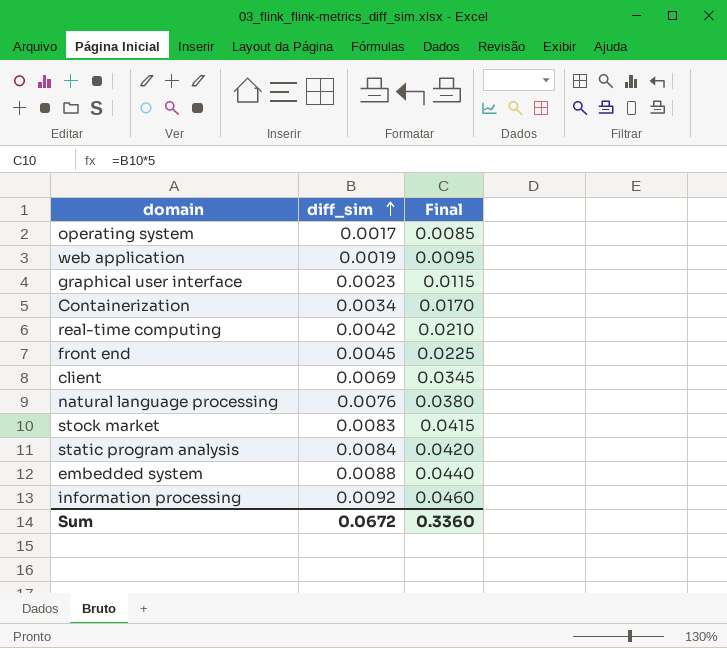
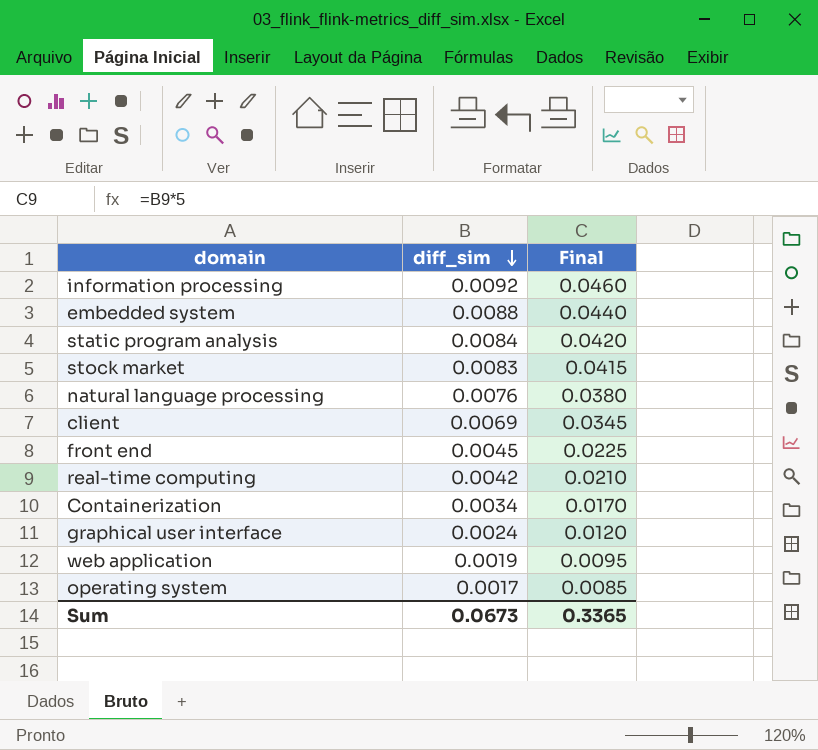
row order: diff_sim ascending -> diff_sim descending
graphical user interface | diff_sim: 0.0023 -> 0.0024
graphical user interface | Final: 0.0115 -> 0.0120
Sum | diff_sim: 0.0672 -> 0.0673
Sum | Final: 0.3360 -> 0.3365

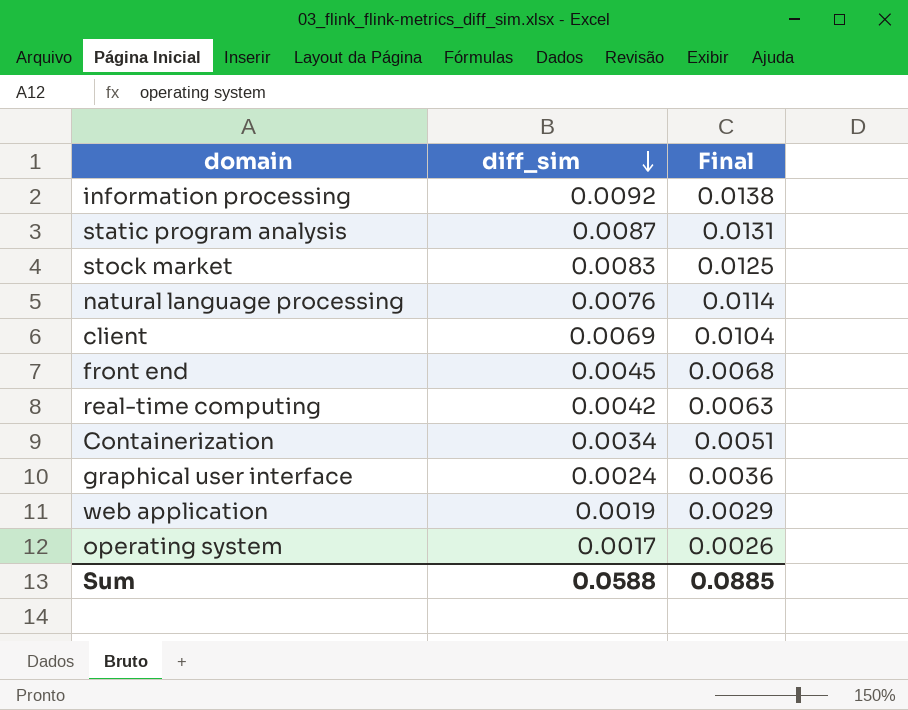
column Final | formula: [diff_sim] * 5 -> [diff_sim] * 1.5
row embedded system: 0.0088 | 0.0440 -> none
static program analysis | diff_sim: 0.0084 -> 0.0087
Sum | diff_sim: 0.0673 -> 0.0588
Sum | Final: 0.3365 -> 0.0885

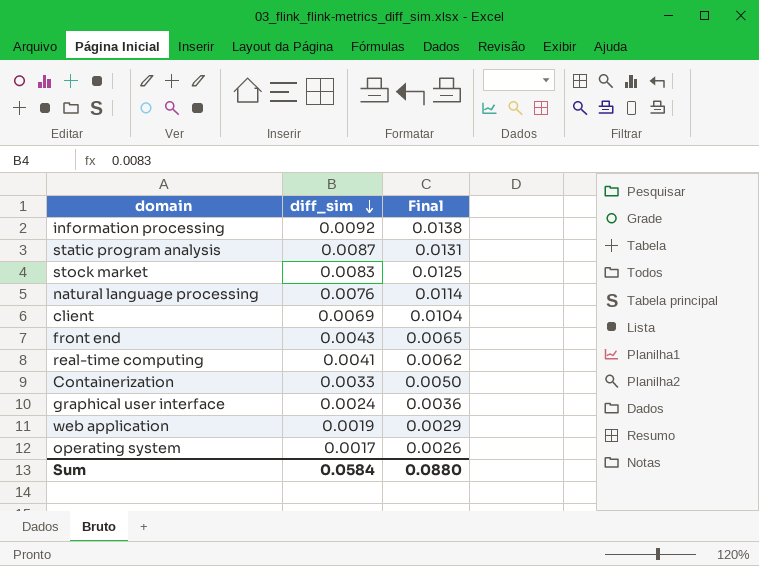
front end | diff_sim: 0.0045 -> 0.0043
front end | Final: 0.0068 -> 0.0065
real-time computing | diff_sim: 0.0042 -> 0.0041
real-time computing | Final: 0.0063 -> 0.0062
Containerization | diff_sim: 0.0034 -> 0.0033
Containerization | Final: 0.0051 -> 0.0050
Sum | diff_sim: 0.0588 -> 0.0584
Sum | Final: 0.0885 -> 0.0880

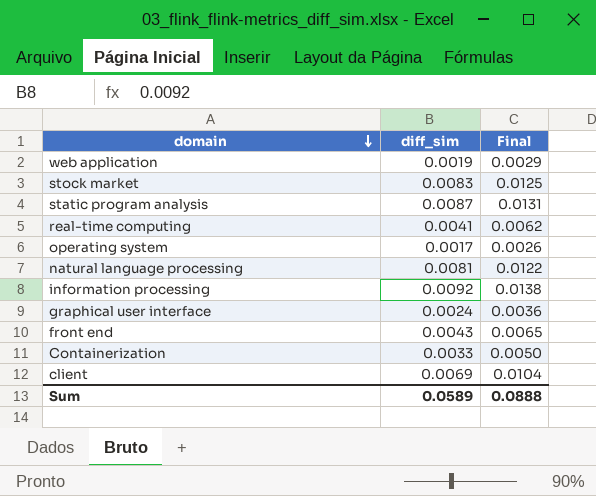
row order: diff_sim descending -> domain descending
natural language processing | diff_sim: 0.0076 -> 0.0081
natural language processing | Final: 0.0114 -> 0.0122
Sum | diff_sim: 0.0584 -> 0.0589
Sum | Final: 0.0880 -> 0.0888

